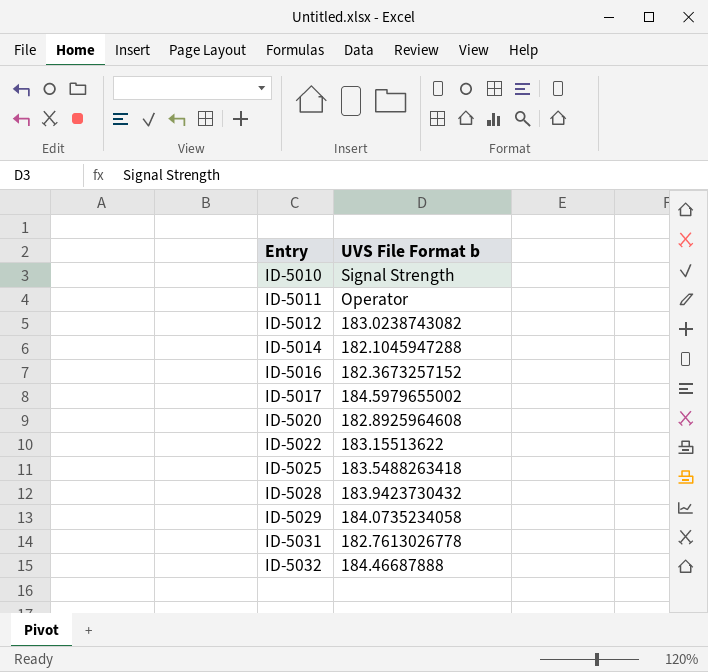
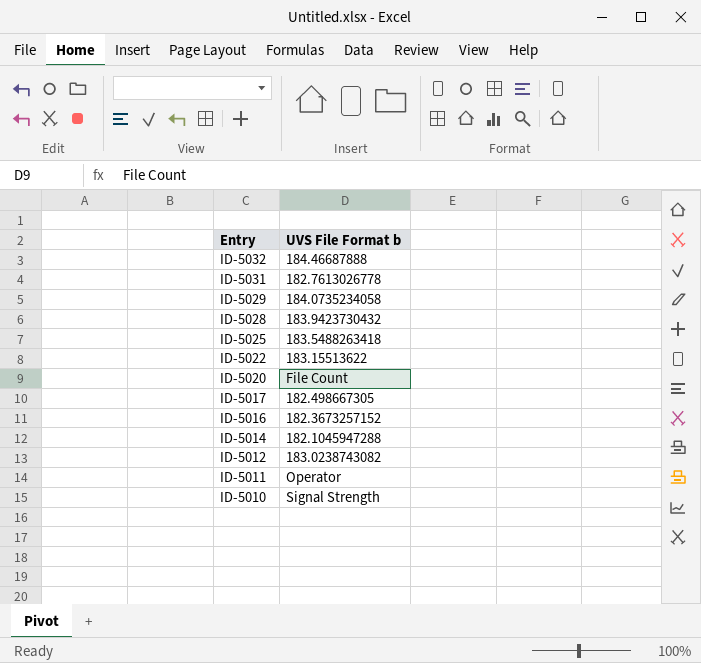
row order: Entry ascending -> Entry descending
ID-5020 | UVS File Format b: 182.8925964608 -> File Count
ID-5017 | UVS File Format b: 184.5979655002 -> 182.498667305

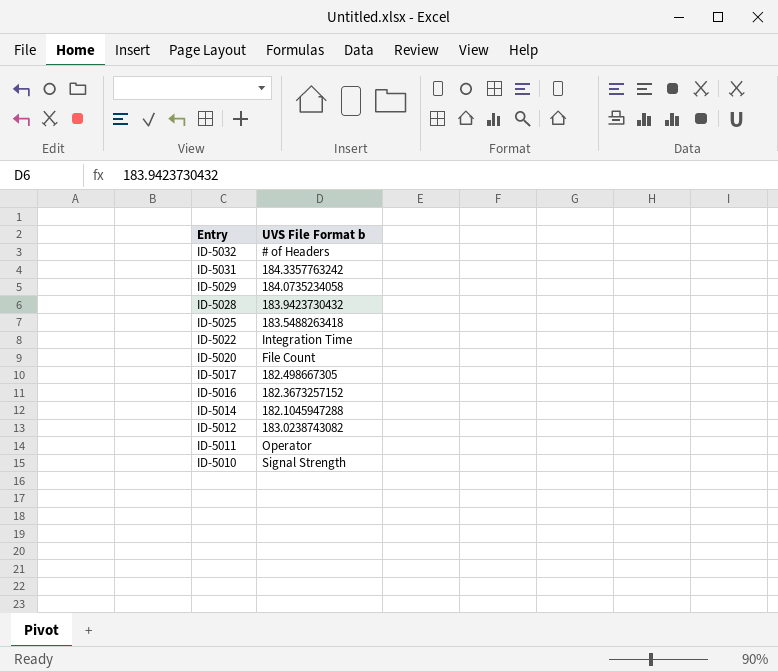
ID-5032 | UVS File Format b: 184.46687888 -> # of Headers
ID-5031 | UVS File Format b: 182.7613026778 -> 184.3357763242
ID-5022 | UVS File Format b: 183.15513622 -> Integration Time

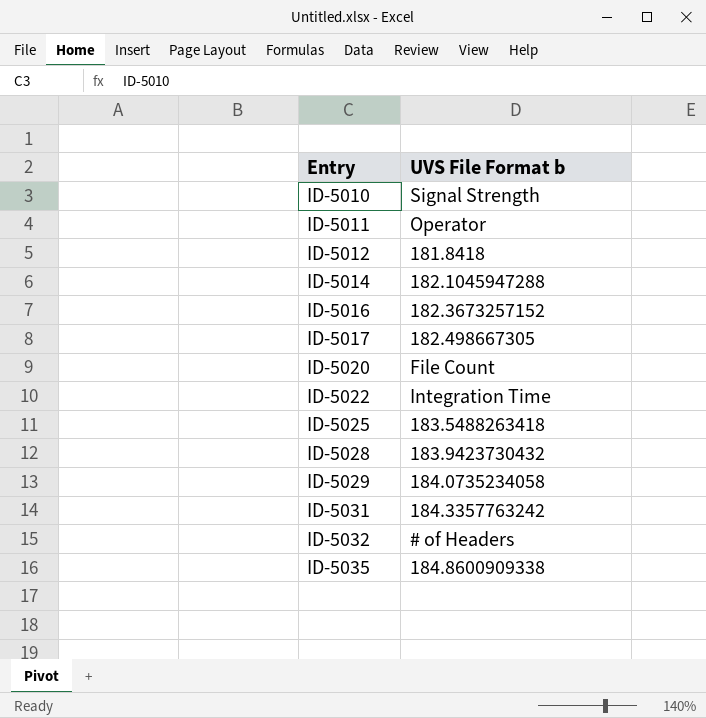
row order: Entry descending -> Entry ascending
ID-5012 | UVS File Format b: 183.0238743082 -> 181.8418
row ID-5035: none -> 184.8600909338

